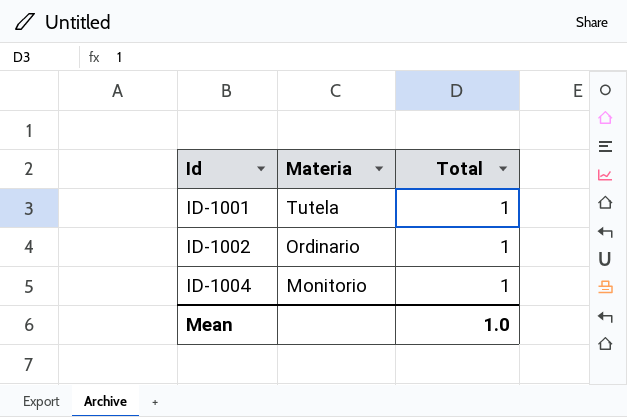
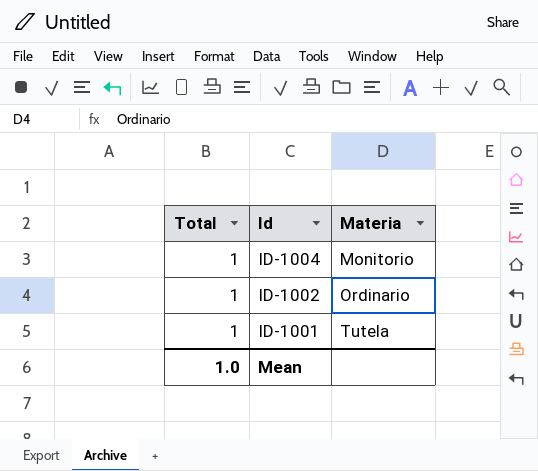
row order: Id ascending -> Id descending
column Total | position: 3 -> 1

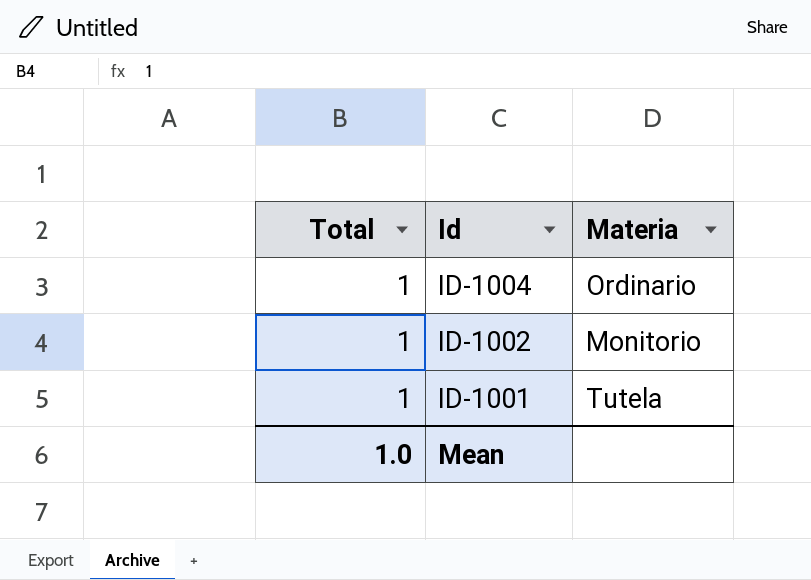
ID-1004 | Materia: Monitorio -> Ordinario
ID-1002 | Materia: Ordinario -> Monitorio

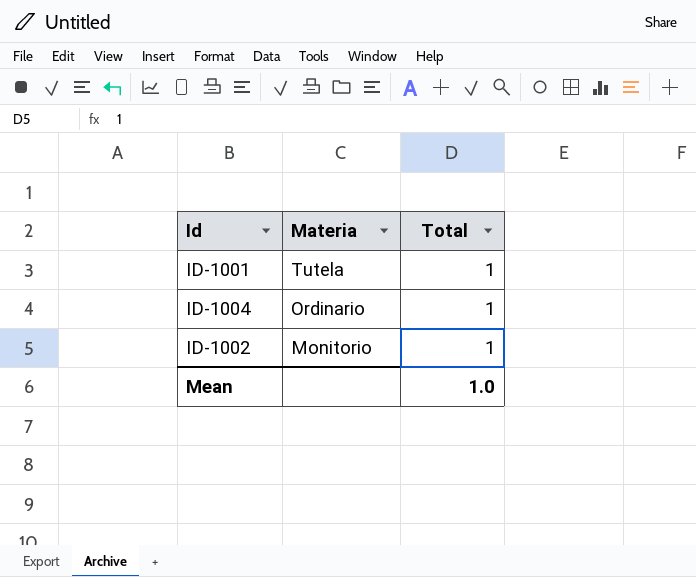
row order: Id descending -> Materia descending
column Total | position: 1 -> 3

